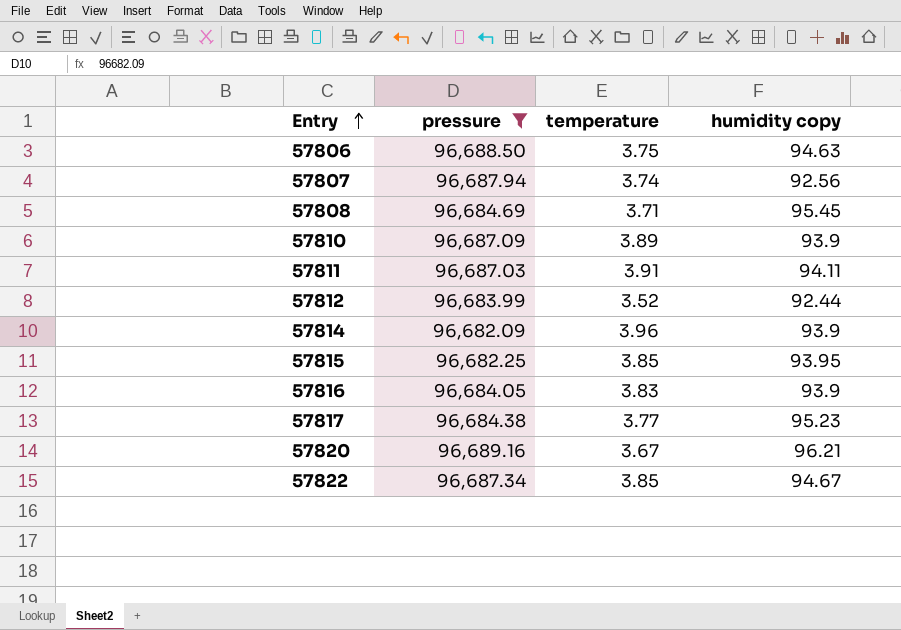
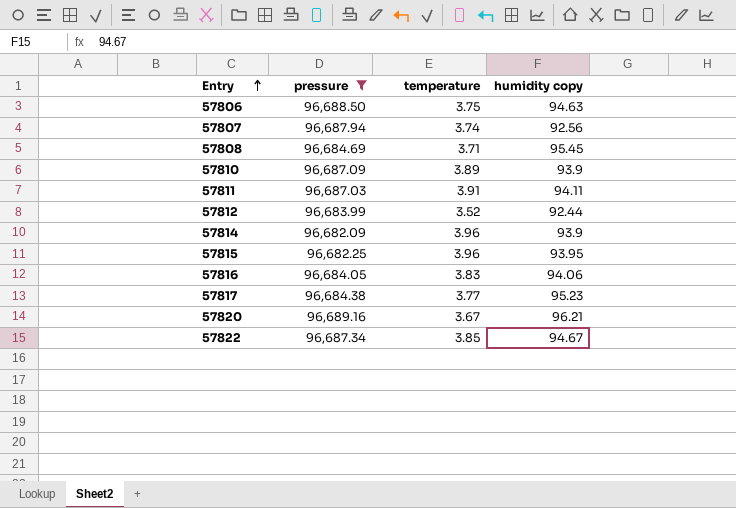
57815 | temperature: 3.85 -> 3.96
57816 | humidity copy: 93.9 -> 94.06

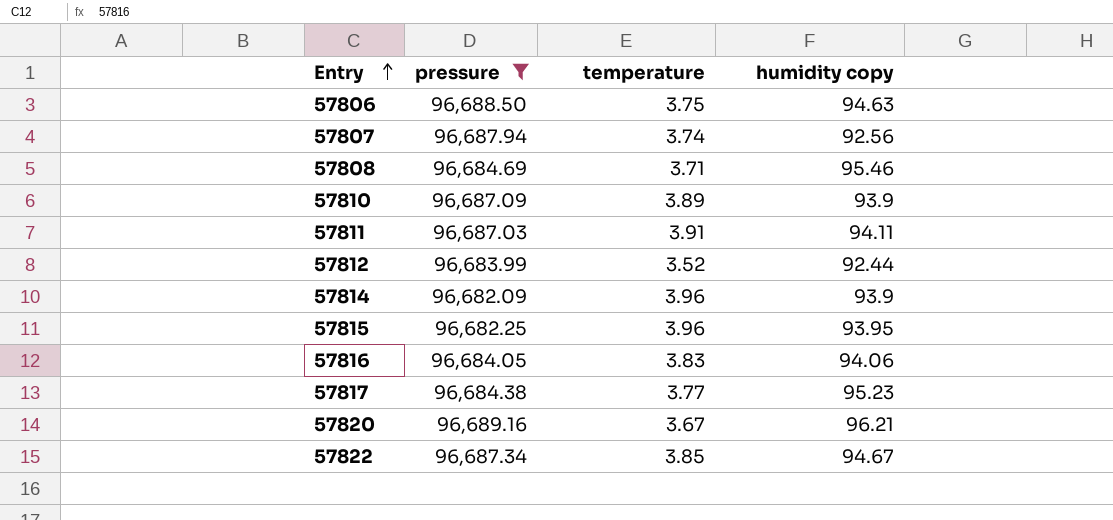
57808 | humidity copy: 95.45 -> 95.46

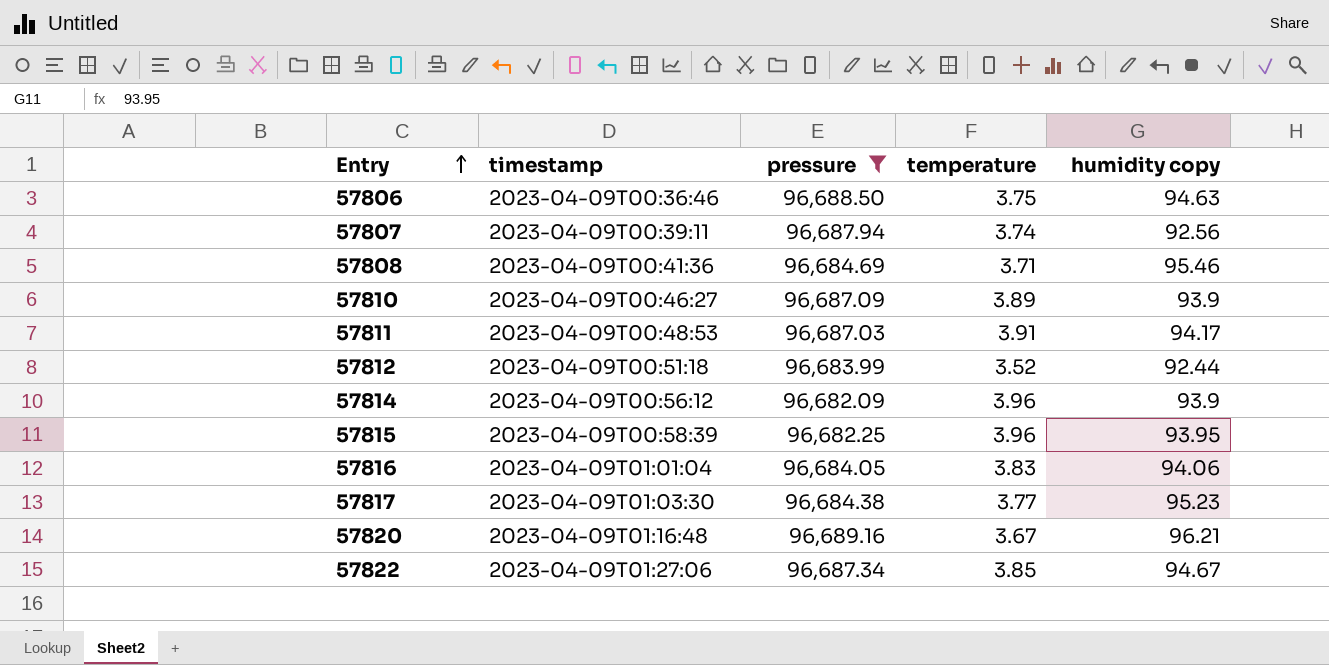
column timestamp | position: none -> 2
57811 | humidity copy: 94.11 -> 94.17

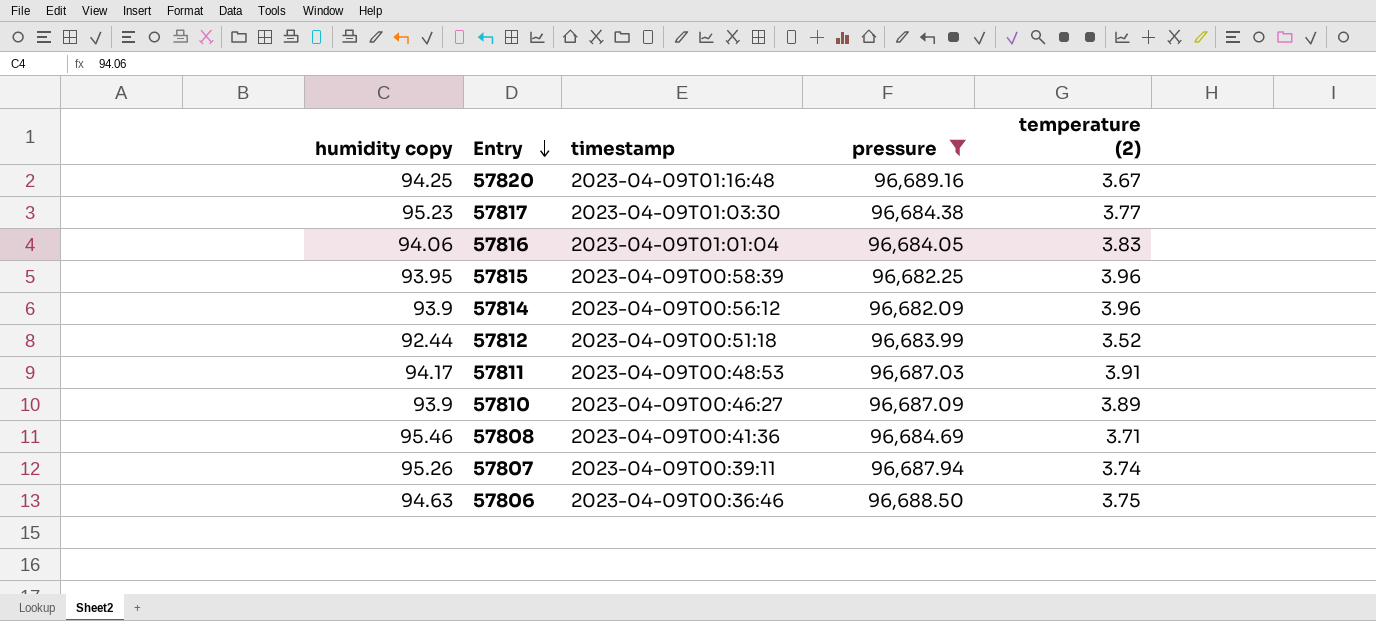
row order: Entry ascending -> Entry descending
column humidity copy | position: 5 -> 1
column name: temperature -> temperature (2)
row 57822: 2023-04-09T01:27:06 | 96,687.34 | 3.85 | 94.67 -> none
57820 | humidity copy: 96.21 -> 94.25
57807 | humidity copy: 92.56 -> 95.26

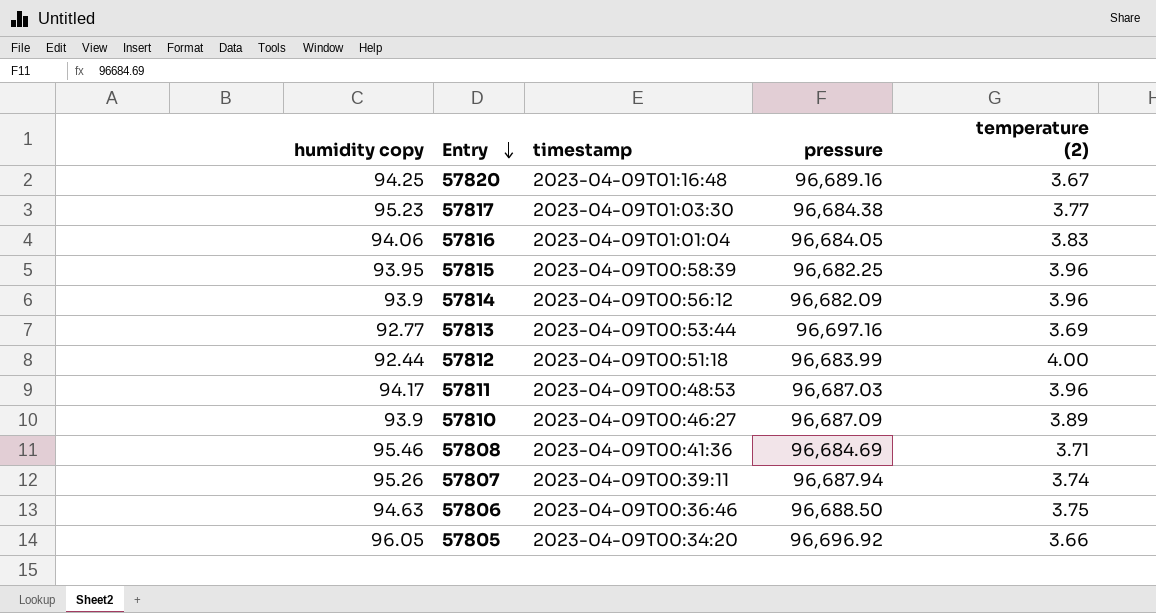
filter: pressure <= 96,689.16 -> none
57812 | temperature (2): 3.52 -> 4.00
57811 | temperature (2): 3.91 -> 3.96

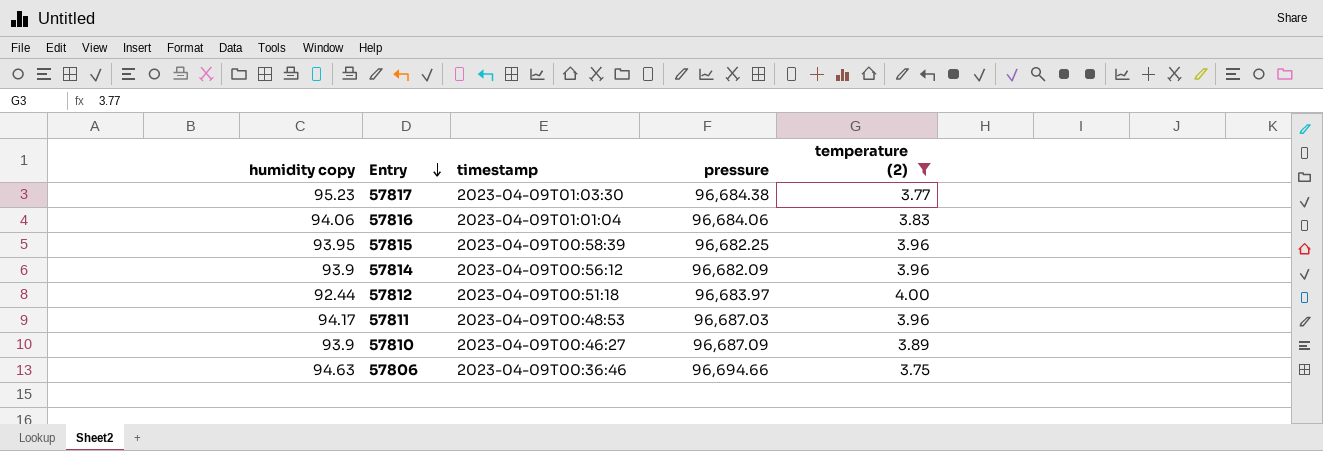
filter: none -> temperature (2) >= 3.75
57816 | pressure: 96,684.05 -> 96,684.06
57812 | pressure: 96,683.99 -> 96,683.97
57806 | pressure: 96,688.50 -> 96,694.66

